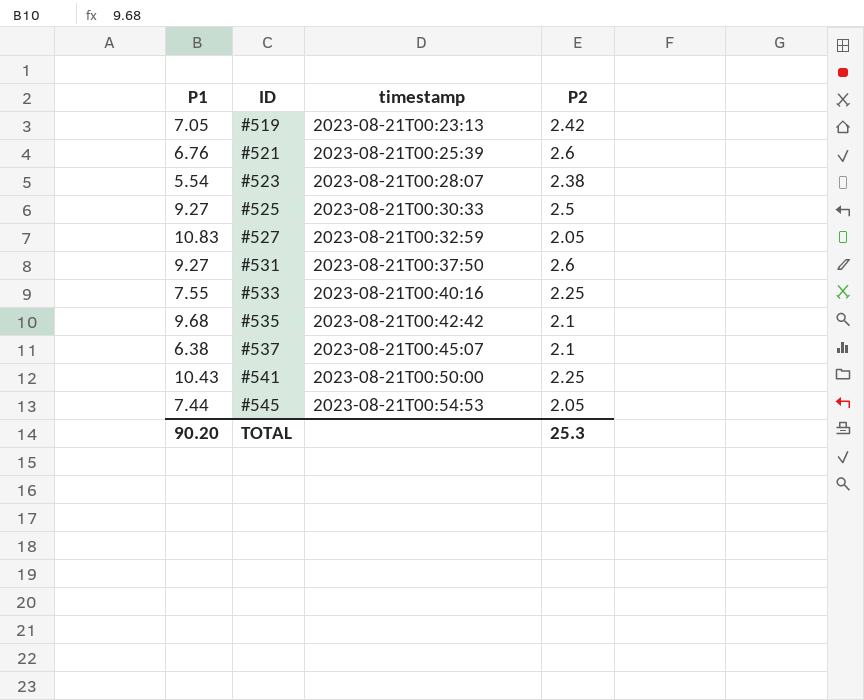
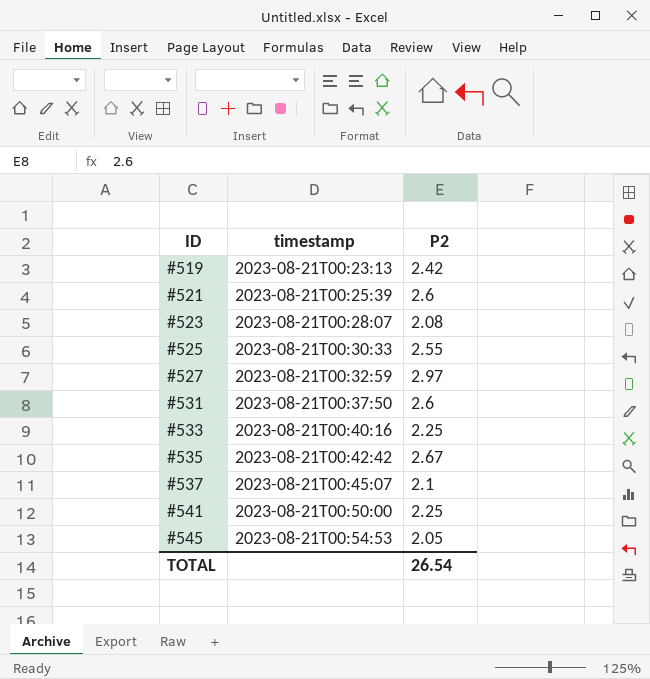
column P1 | position: 1 -> none
#523 | P2: 2.38 -> 2.08
#525 | P2: 2.5 -> 2.55
#527 | P2: 2.05 -> 2.97
#535 | P2: 2.1 -> 2.67
TOTAL | P2: 25.3 -> 26.54

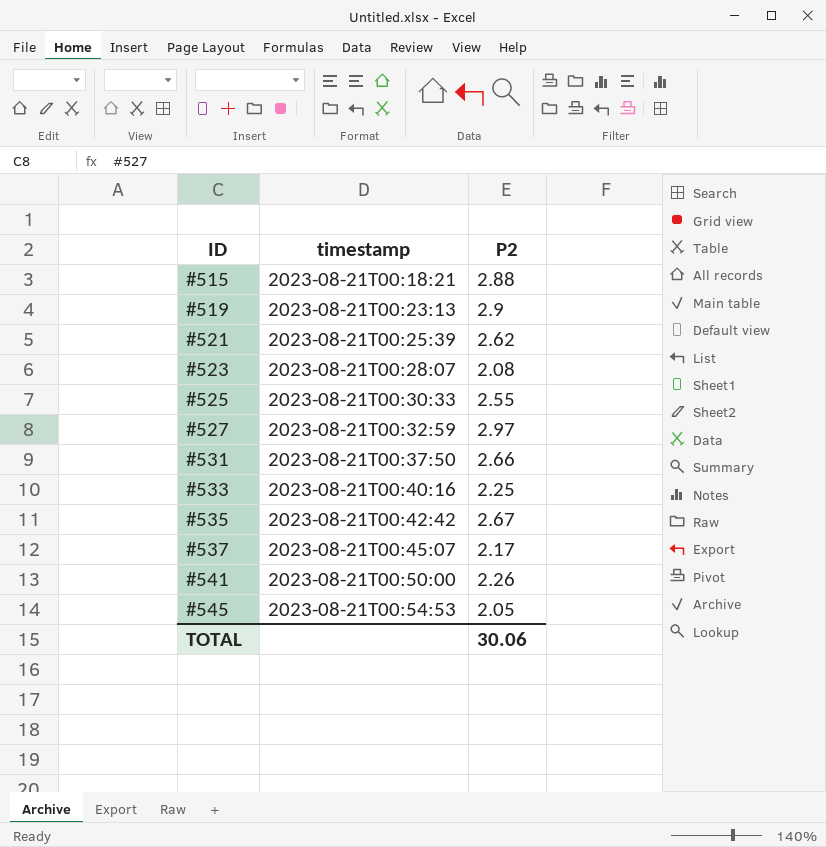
row #515: none -> 2023-08-21T00:18:21 | 2.88
#519 | P2: 2.42 -> 2.9
#521 | P2: 2.6 -> 2.62
#531 | P2: 2.6 -> 2.66
#537 | P2: 2.1 -> 2.17
#541 | P2: 2.25 -> 2.26
TOTAL | P2: 26.54 -> 30.06

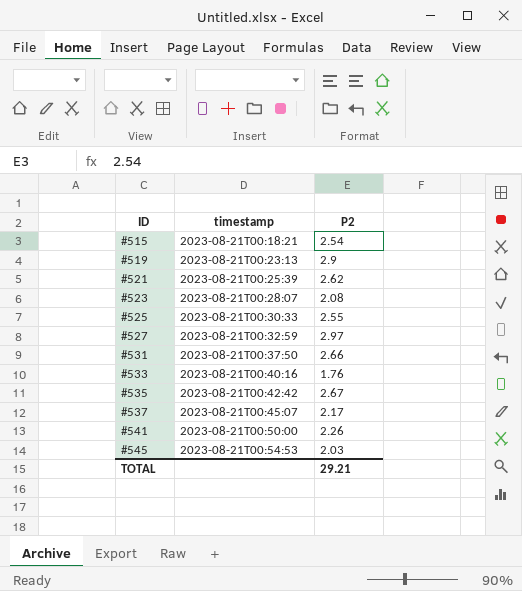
#515 | P2: 2.88 -> 2.54
#533 | P2: 2.25 -> 1.76
#545 | P2: 2.05 -> 2.03
TOTAL | P2: 30.06 -> 29.21

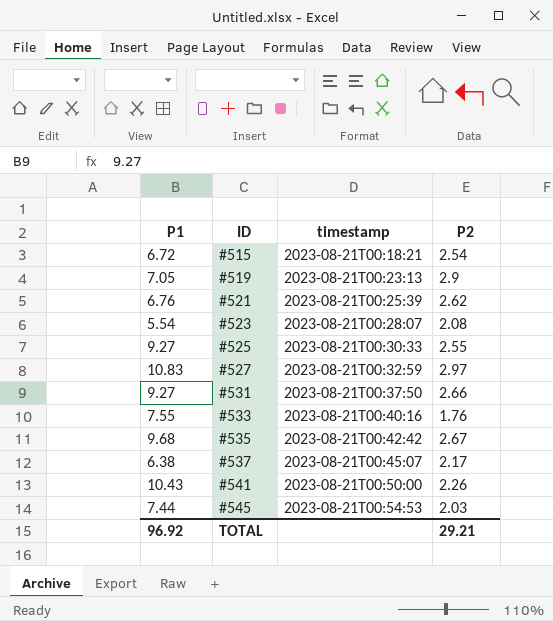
column P1 | position: none -> 1

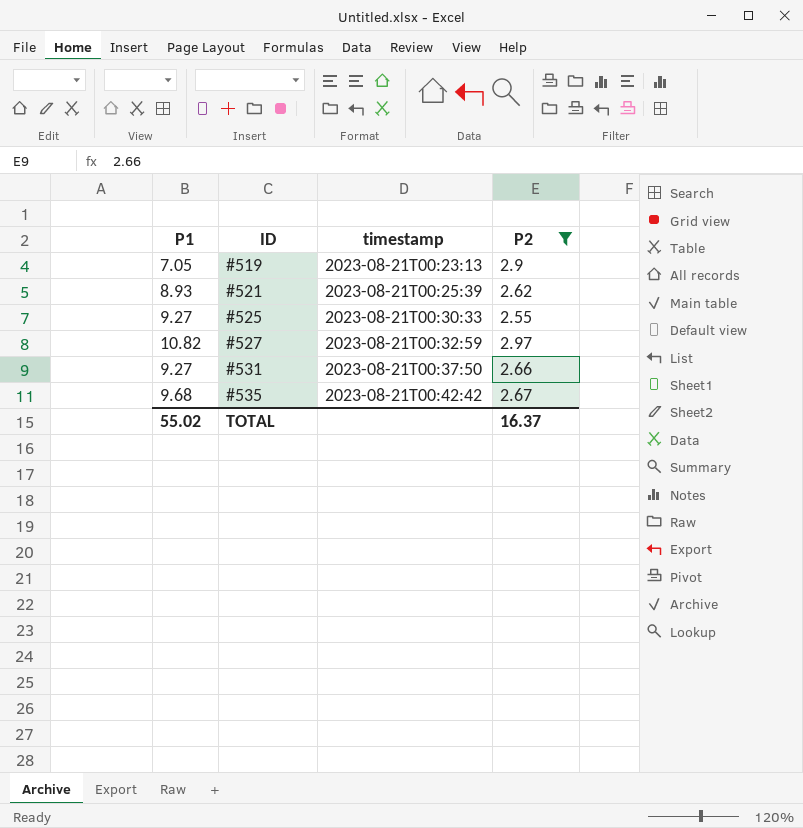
filter: none -> P2 >= 2.55
#521 | P1: 6.76 -> 8.93
#527 | P1: 10.83 -> 10.82
TOTAL | P1: 96.92 -> 55.02
TOTAL | P2: 29.21 -> 16.37

